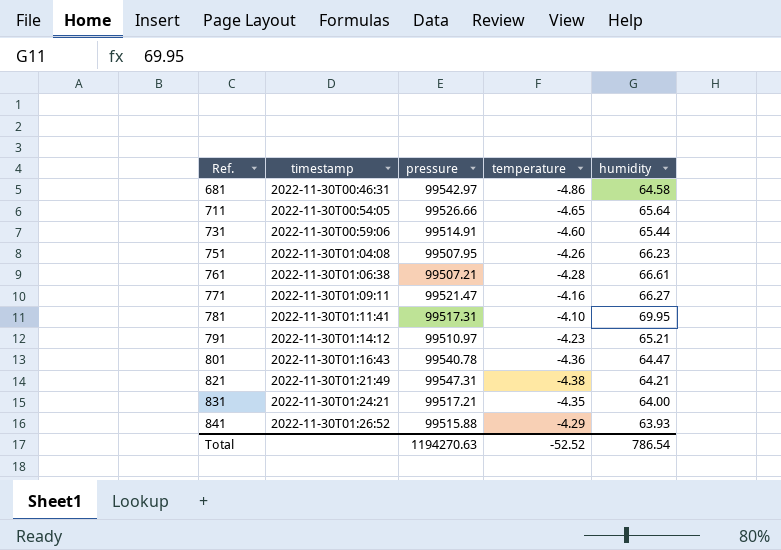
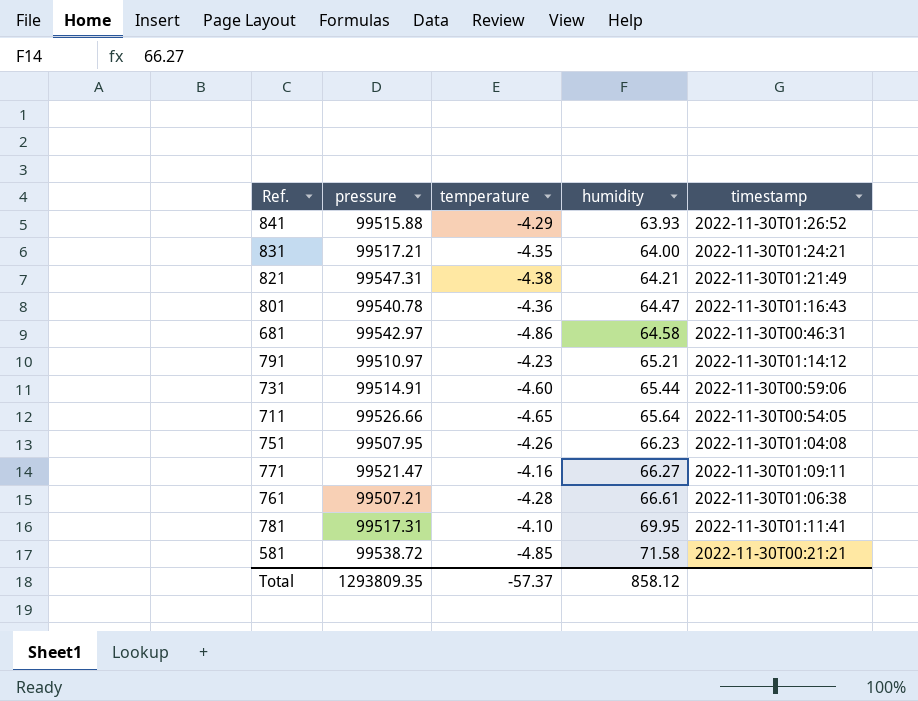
row order: Ref. ascending -> humidity ascending
column timestamp | position: 2 -> 5
row 581: none -> 99538.72 | -4.85 | 71.58 | 2022-11-30T00:21:21
Total | pressure: 1194270.63 -> 1293809.35
Total | temperature: -52.52 -> -57.37
Total | humidity: 786.54 -> 858.12

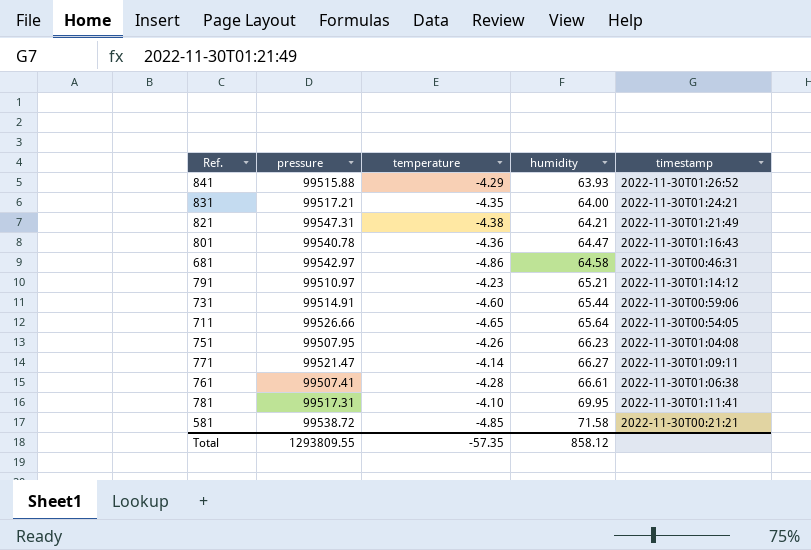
771 | temperature: -4.16 -> -4.14
761 | pressure: 99507.21 -> 99507.41
Total | pressure: 1293809.35 -> 1293809.55
Total | temperature: -57.37 -> -57.35

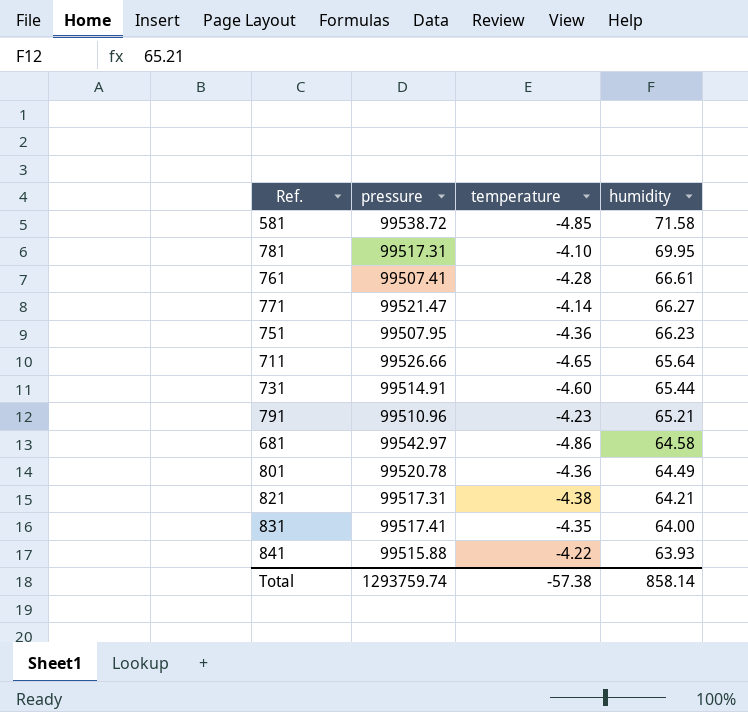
row order: humidity ascending -> humidity descending
column timestamp | position: 5 -> none
751 | temperature: -4.26 -> -4.36
791 | pressure: 99510.97 -> 99510.96
801 | pressure: 99540.78 -> 99520.78
801 | humidity: 64.47 -> 64.49
821 | pressure: 99547.31 -> 99517.31
831 | pressure: 99517.21 -> 99517.41
841 | temperature: -4.29 -> -4.22
Total | pressure: 1293809.55 -> 1293759.74
Total | temperature: -57.35 -> -57.38
Total | humidity: 858.12 -> 858.14

